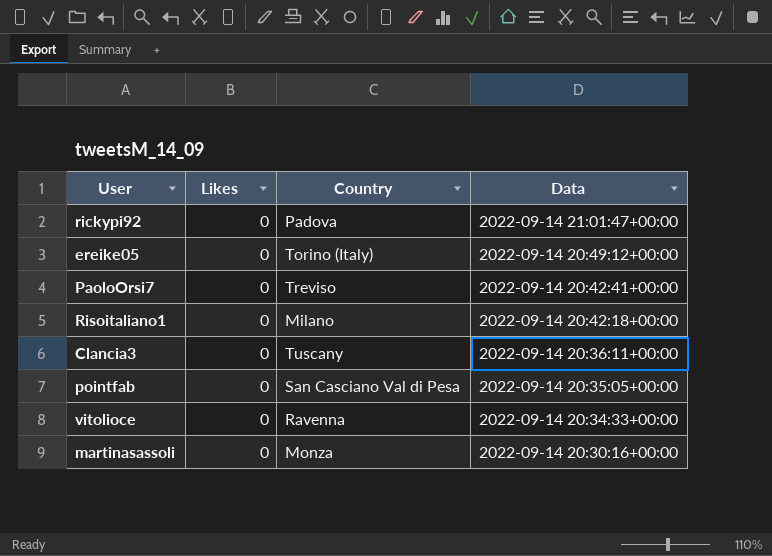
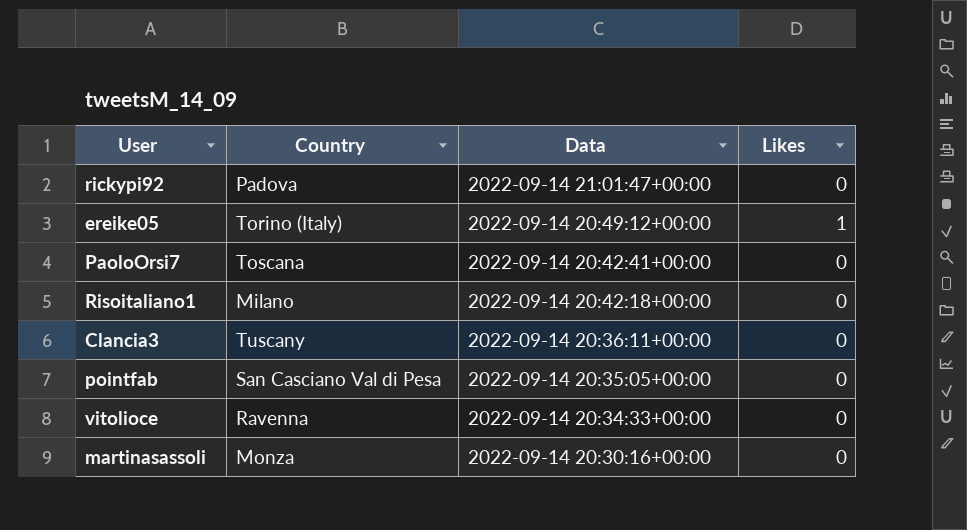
column Likes | position: 2 -> 4
ereike05 | Likes: 0 -> 1
PaoloOrsi7 | Country: Treviso -> Toscana

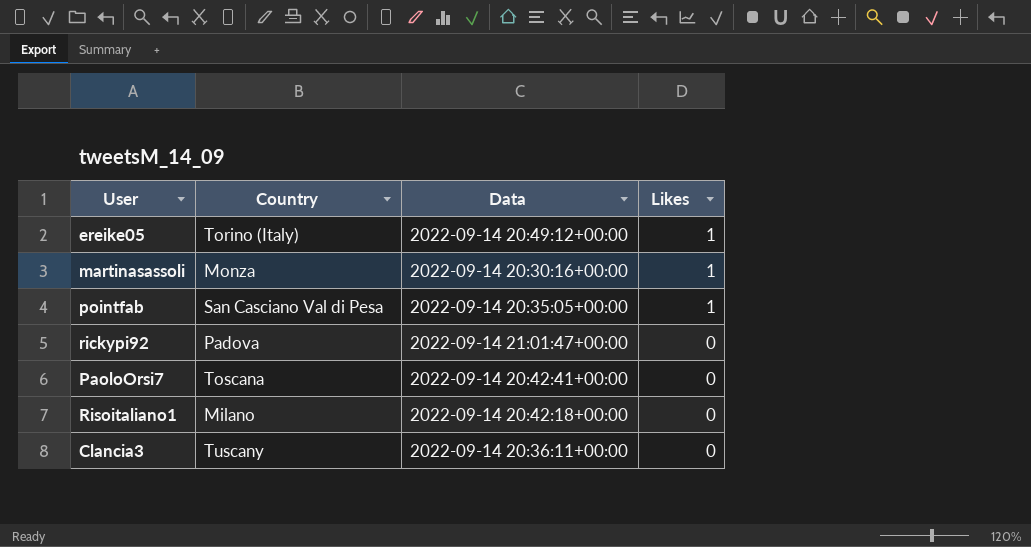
row order: Data descending -> Likes descending
row vitolioce: Ravenna | 2022-09-14 20:34:33+00:00 | 0 -> none
martinasassoli | Likes: 0 -> 1
pointfab | Likes: 0 -> 1

